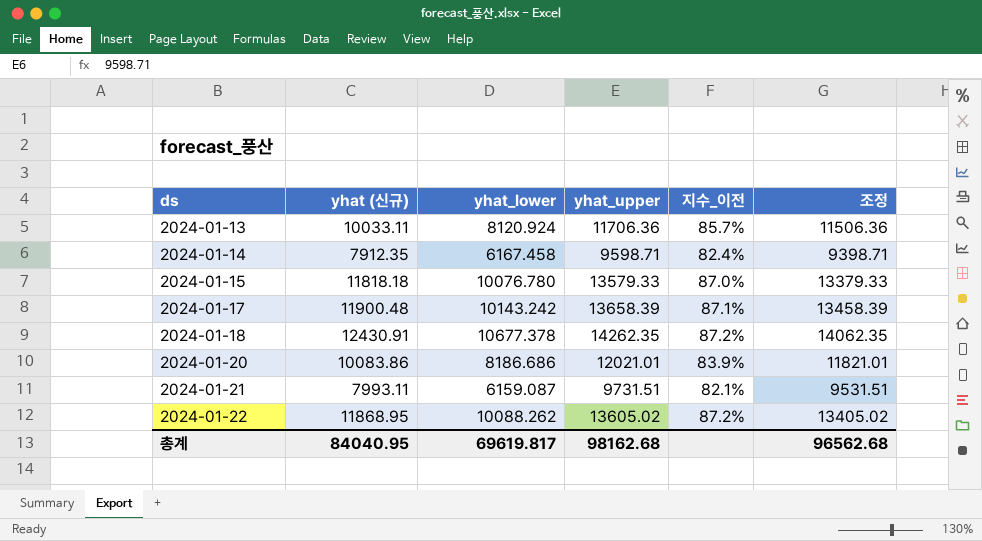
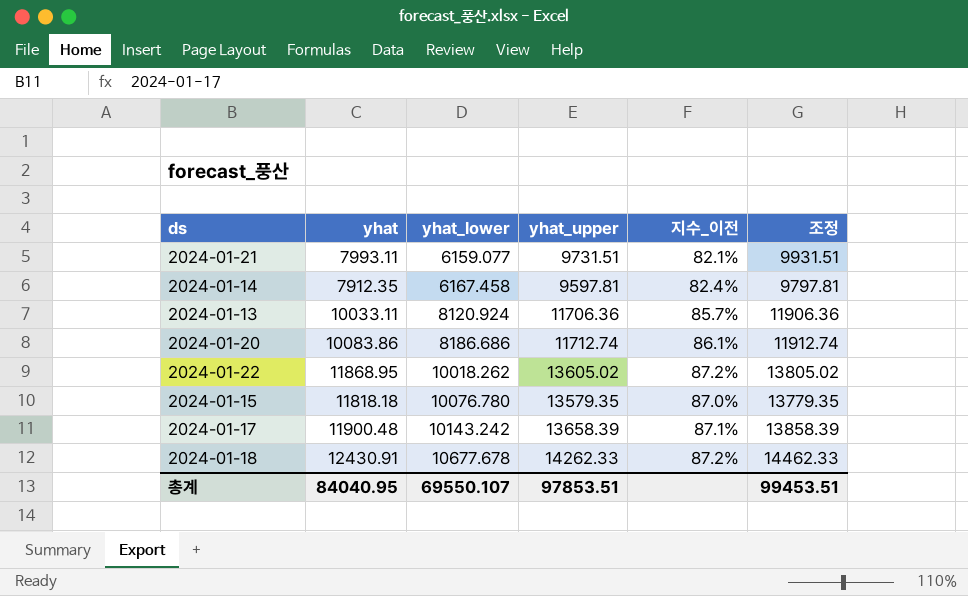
row order: ds ascending -> yhat_lower ascending
column name: yhat (신규) -> yhat
column 조정 | formula: [yhat_upper] - 200 -> [yhat_upper] + 200
2024-01-21 | yhat_lower: 6159.087 -> 6159.077
2024-01-14 | yhat_upper: 9598.71 -> 9597.81
2024-01-20 | yhat_upper: 12021.01 -> 11712.74
2024-01-20 | 지수_이전: 83.9% -> 86.1%
2024-01-22 | yhat_lower: 10088.262 -> 10018.262
2024-01-15 | yhat_upper: 13579.33 -> 13579.35
2024-01-18 | yhat_lower: 10677.378 -> 10677.678
2024-01-18 | yhat_upper: 14262.35 -> 14262.33
총계 | yhat_lower: 69619.817 -> 69550.107
총계 | yhat_upper: 98162.68 -> 97853.51
총계 | 조정: 96562.68 -> 99453.51

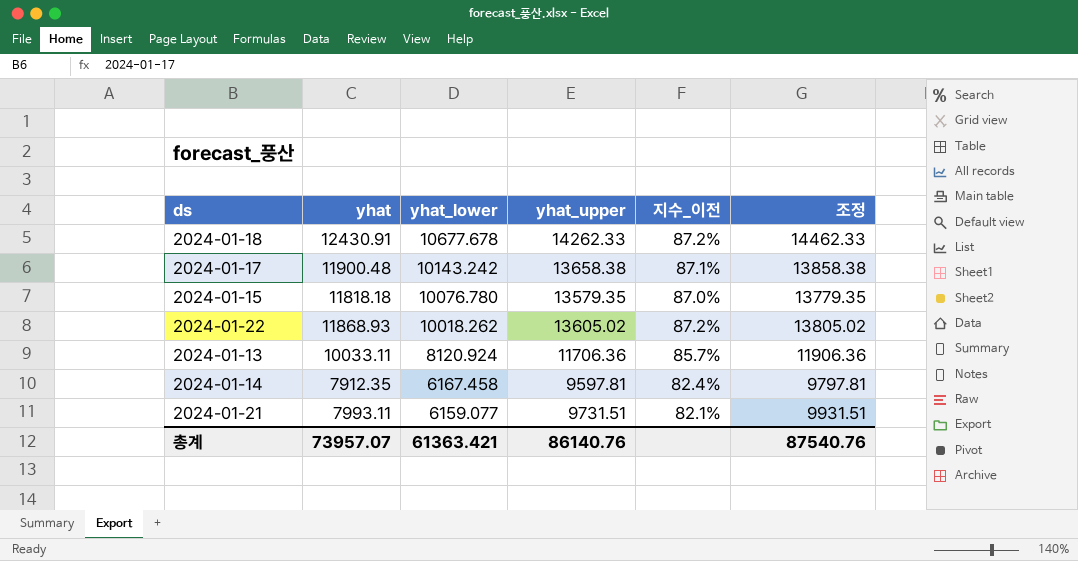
row order: yhat_lower ascending -> yhat_lower descending
row 2024-01-20: 10083.86 | 8186.686 | 11712.74 | 86.1% | 11912.74 -> none
2024-01-17 | yhat_upper: 13658.39 -> 13658.38
2024-01-17 | 조정: 13858.39 -> 13858.38
2024-01-22 | yhat: 11868.95 -> 11868.93
총계 | yhat: 84040.95 -> 73957.07
총계 | yhat_lower: 69550.107 -> 61363.421
총계 | yhat_upper: 97853.51 -> 86140.76
총계 | 조정: 99453.51 -> 87540.76

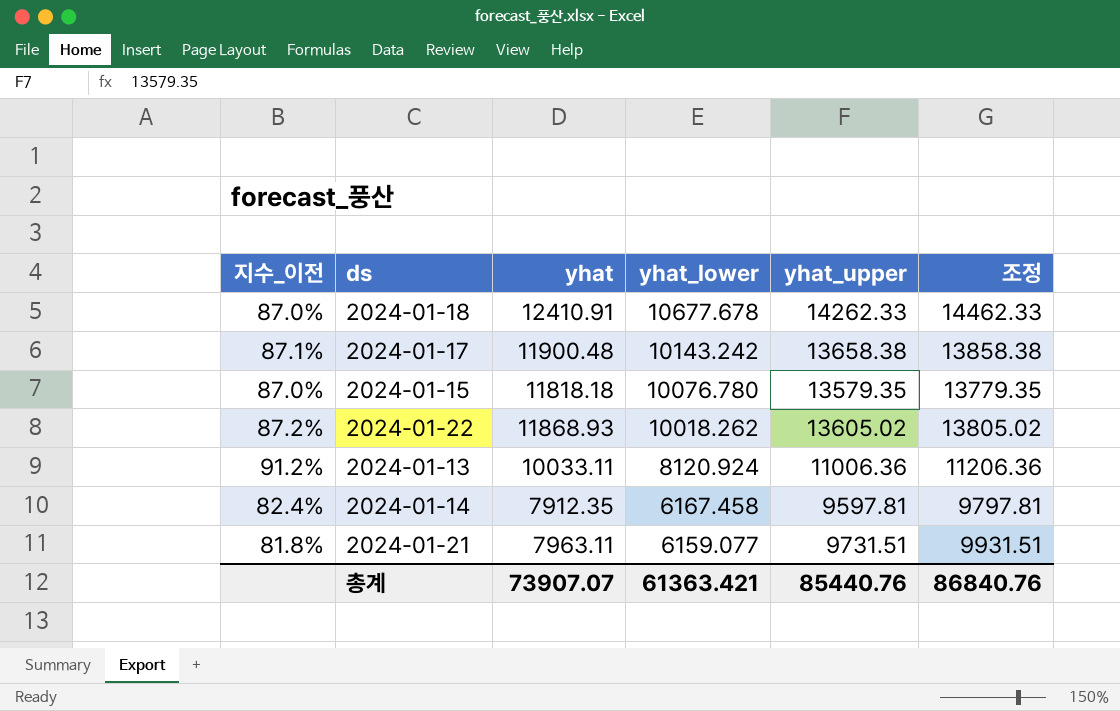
column 지수_이전 | position: 5 -> 1
2024-01-18 | 지수_이전: 87.2% -> 87.0%
2024-01-18 | yhat: 12430.91 -> 12410.91
2024-01-13 | 지수_이전: 85.7% -> 91.2%
2024-01-13 | yhat_upper: 11706.36 -> 11006.36
2024-01-13 | 조정: 11906.36 -> 11206.36
2024-01-21 | 지수_이전: 82.1% -> 81.8%
2024-01-21 | yhat: 7993.11 -> 7963.11
총계 | yhat: 73957.07 -> 73907.07
총계 | yhat_upper: 86140.76 -> 85440.76
총계 | 조정: 87540.76 -> 86840.76

